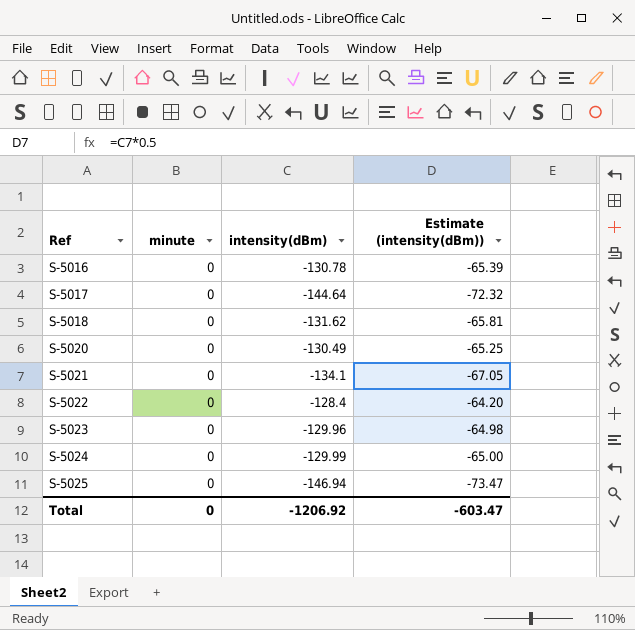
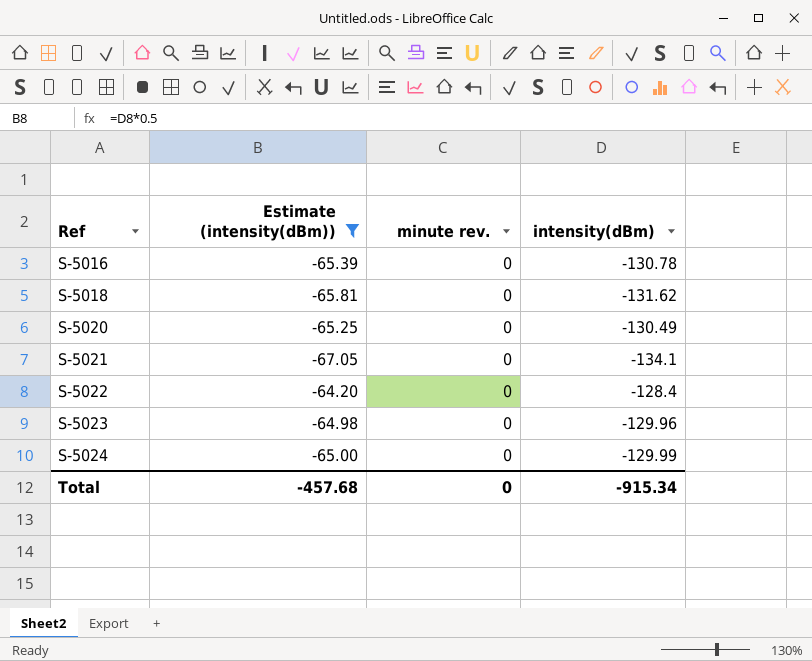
filter: none -> Estimate (intensity(dBm)) >= -67.05
column Estimate (intensity(dBm)) | position: 4 -> 2
column name: minute -> minute rev.
Total | Estimate (intensity(dBm)): -603.47 -> -457.68
Total | intensity(dBm): -1206.92 -> -915.34

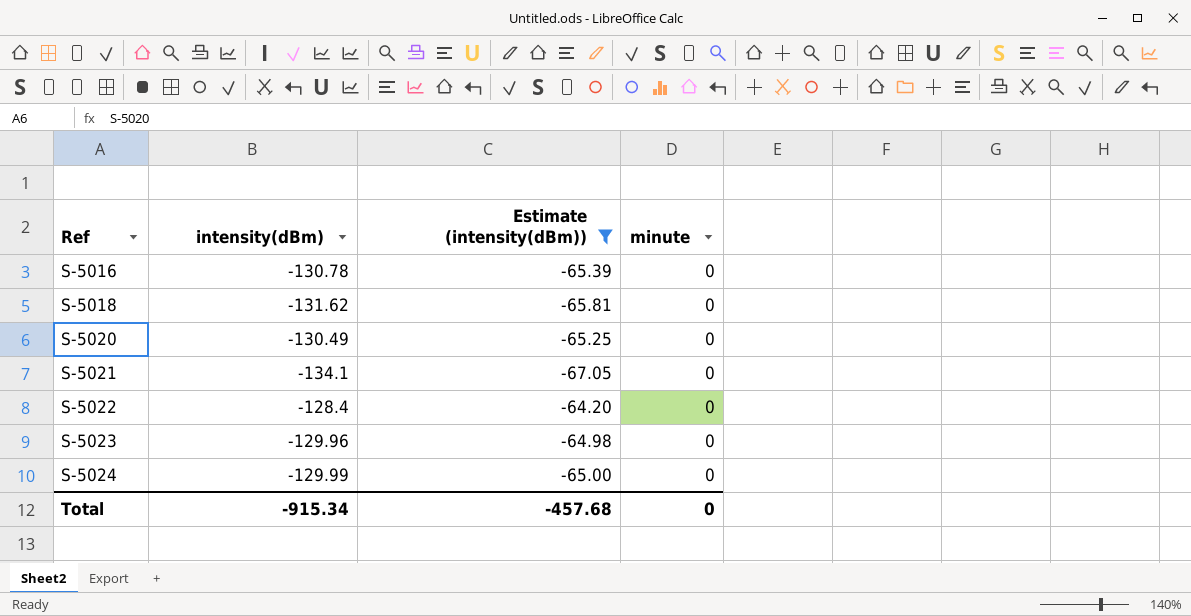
column intensity(dBm) | position: 4 -> 2
column name: minute rev. -> minute

